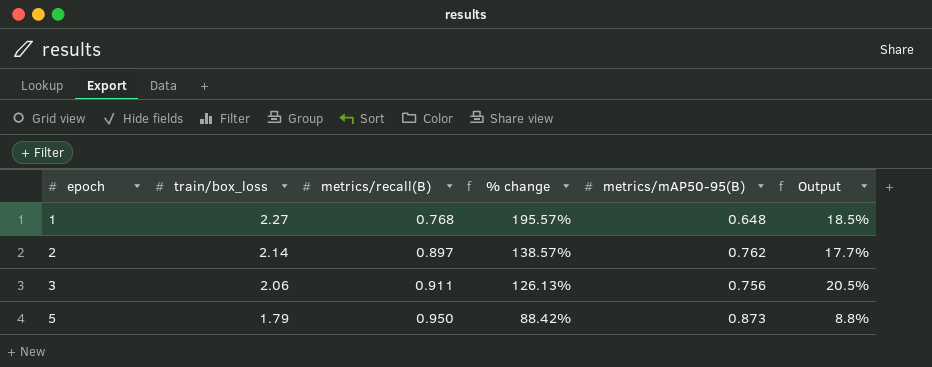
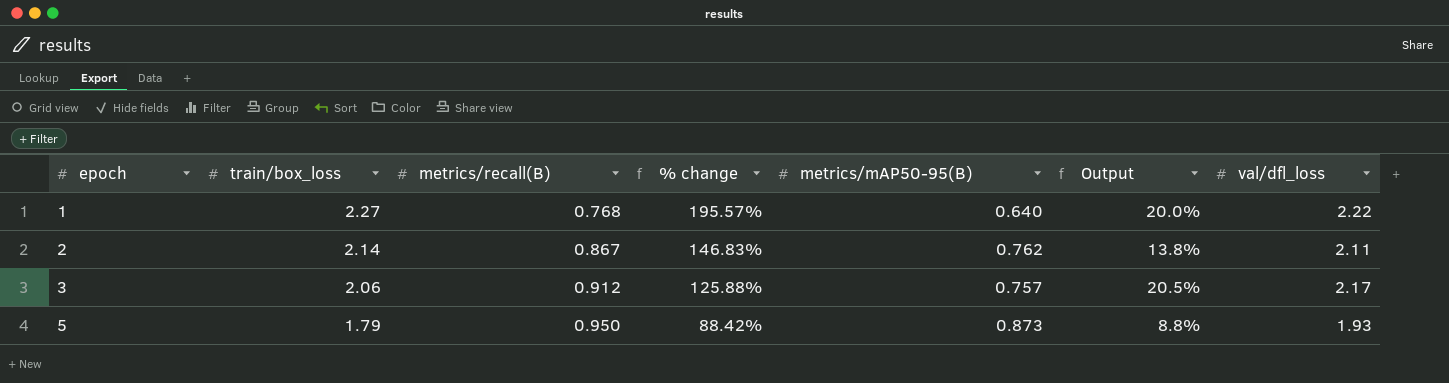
column val/dfl_loss | position: none -> 7
1 | metrics/mAP50-95(B): 0.648 -> 0.640
1 | Output: 18.5% -> 20.0%
2 | metrics/recall(B): 0.897 -> 0.867
2 | % change: 138.57% -> 146.83%
2 | Output: 17.7% -> 13.8%
3 | metrics/recall(B): 0.911 -> 0.912
3 | % change: 126.13% -> 125.88%
3 | metrics/mAP50-95(B): 0.756 -> 0.757

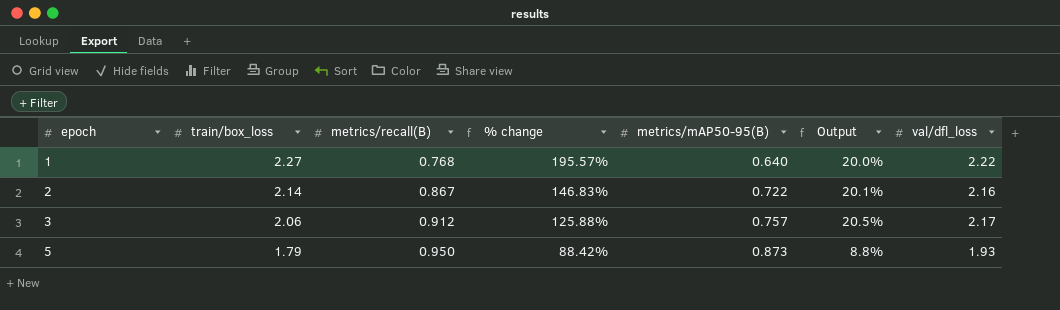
2 | metrics/mAP50-95(B): 0.762 -> 0.722
2 | Output: 13.8% -> 20.1%
2 | val/dfl_loss: 2.11 -> 2.16

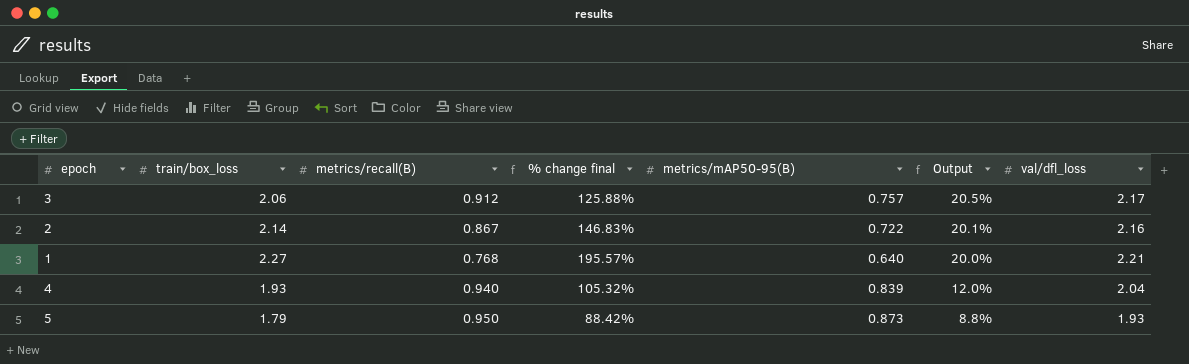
row order: epoch ascending -> Output descending
column name: % change -> % change final
1 | val/dfl_loss: 2.22 -> 2.21
row 4: none -> 1.93 | 0.940 | 105.32% | 0.839 | 12.0% | 2.04

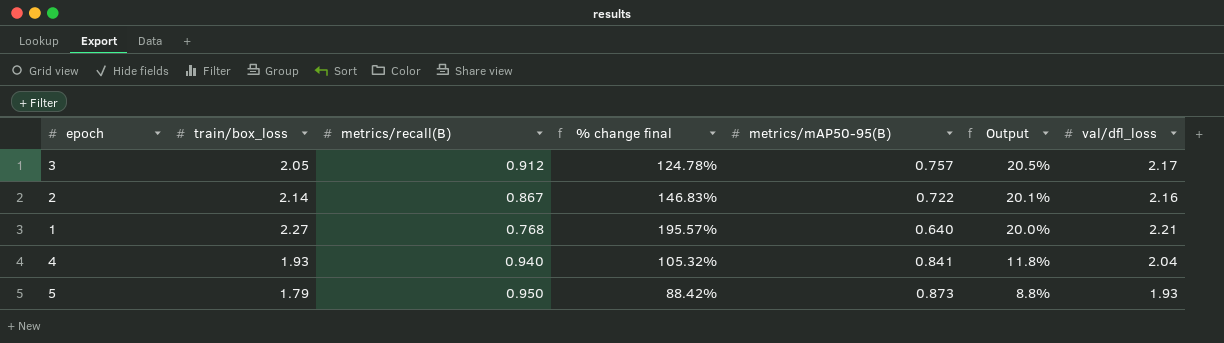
3 | train/box_loss: 2.06 -> 2.05
3 | % change final: 125.88% -> 124.78%
4 | metrics/mAP50-95(B): 0.839 -> 0.841
4 | Output: 12.0% -> 11.8%

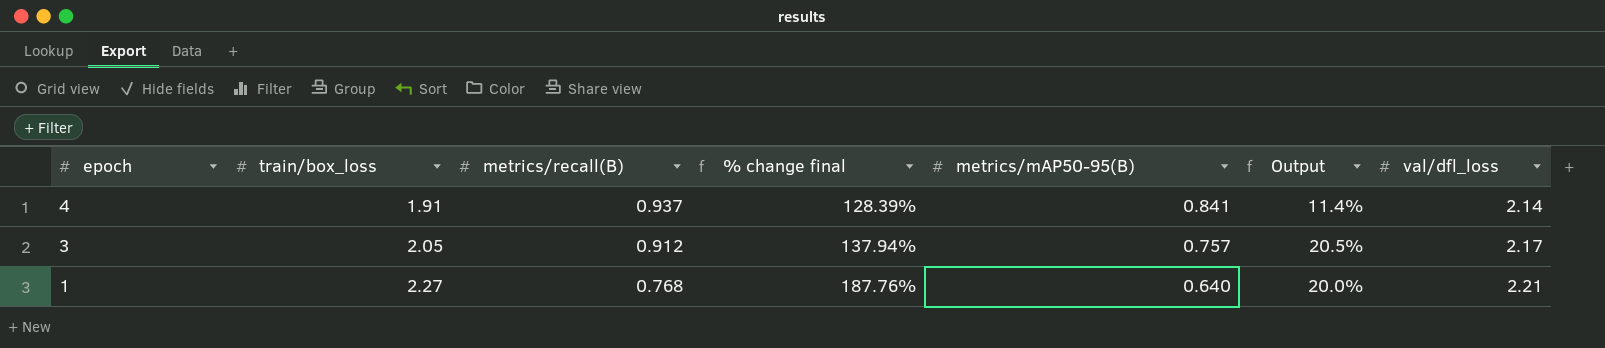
row order: Output descending -> epoch descending
column % change final | formula: ([train/box_loss] - [metrics/recall(B)]) / [metrics/recall(B)] -> ([val/dfl_loss] - [metrics/recall(B)]) / [metrics/recall(B)]
row 2: 2.14 | 0.867 | 146.83% | 0.722 | 20.1% | 2.16 -> none
row 5: 1.79 | 0.950 | 88.42% | 0.873 | 8.8% | 1.93 -> none
4 | train/box_loss: 1.93 -> 1.91
4 | metrics/recall(B): 0.940 -> 0.937
4 | Output: 11.8% -> 11.4%
4 | val/dfl_loss: 2.04 -> 2.14

